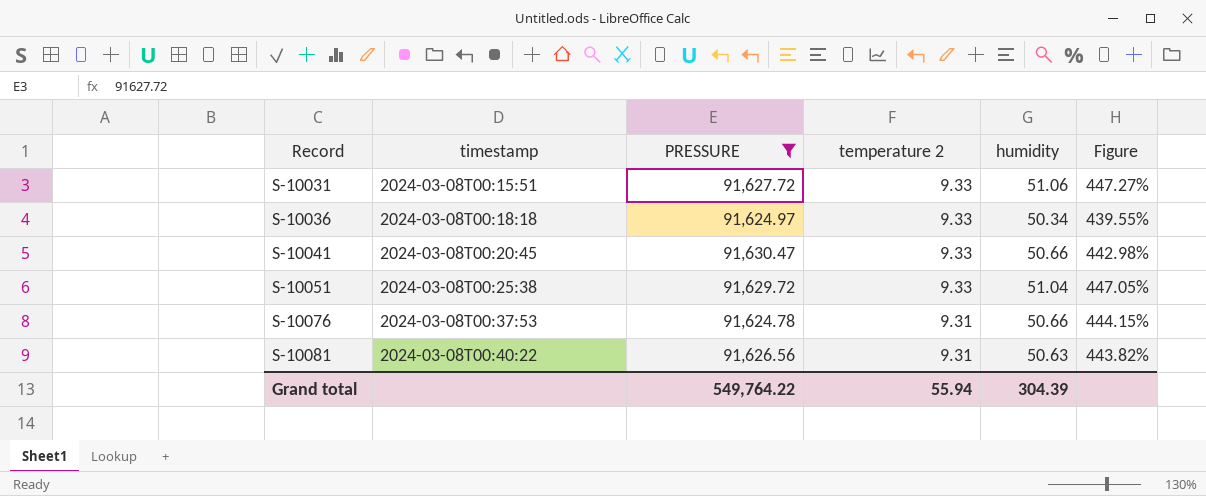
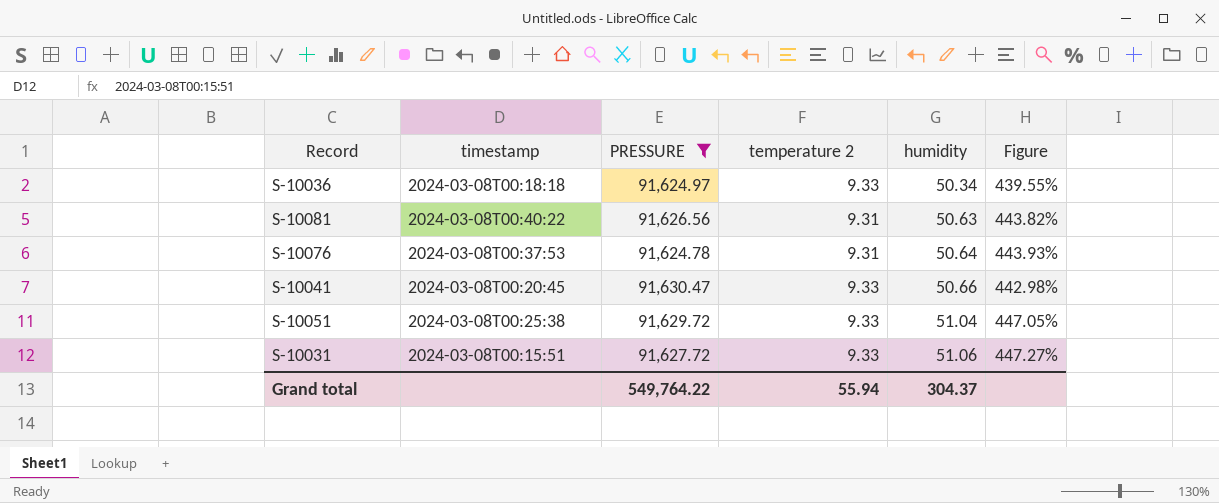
row order: Record ascending -> humidity ascending
S-10076 | humidity: 50.66 -> 50.64
S-10076 | Figure: 444.15% -> 443.93%
Grand total | humidity: 304.39 -> 304.37

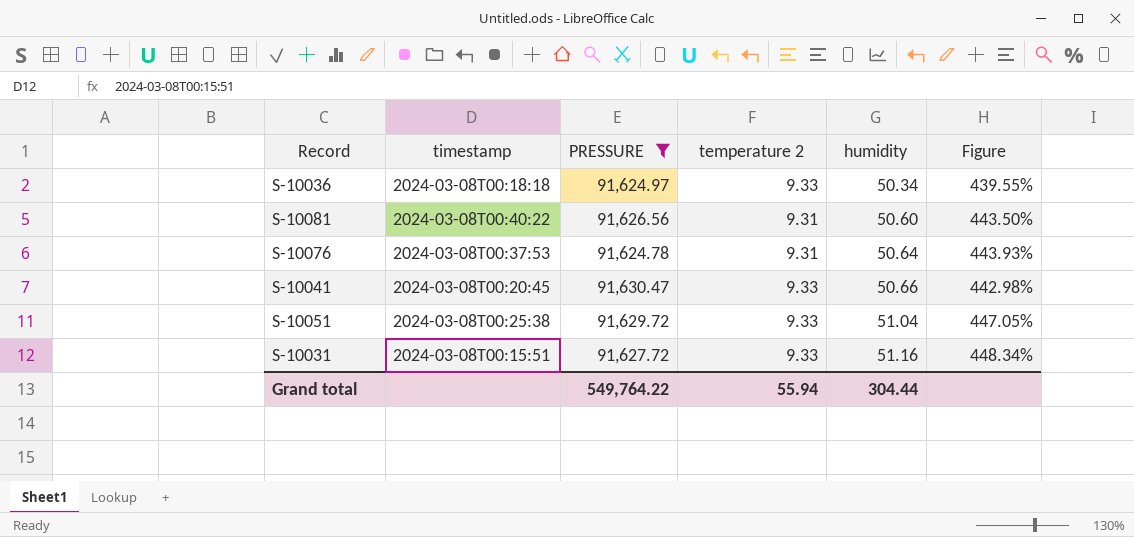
S-10081 | humidity: 50.63 -> 50.60
S-10081 | Figure: 443.82% -> 443.50%
S-10031 | humidity: 51.06 -> 51.16
S-10031 | Figure: 447.27% -> 448.34%
Grand total | humidity: 304.37 -> 304.44

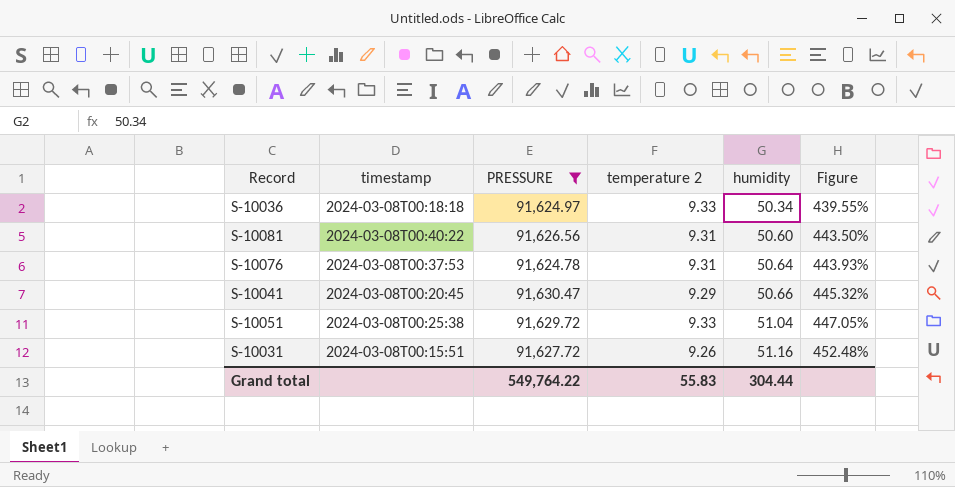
S-10041 | temperature 2: 9.33 -> 9.29
S-10041 | Figure: 442.98% -> 445.32%
S-10031 | temperature 2: 9.33 -> 9.26
S-10031 | Figure: 448.34% -> 452.48%
Grand total | temperature 2: 55.94 -> 55.83

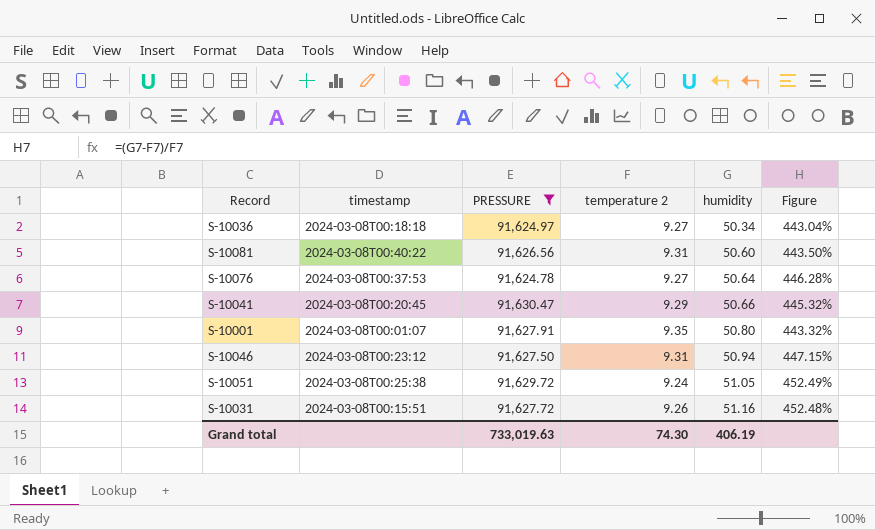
S-10036 | temperature 2: 9.33 -> 9.27
S-10036 | Figure: 439.55% -> 443.04%
S-10076 | temperature 2: 9.31 -> 9.27
S-10076 | Figure: 443.93% -> 446.28%
row S-10001: none -> 2024-03-08T00:01:07 | 91,627.91 | 9.35 | 50.80 | 443.32%
row S-10046: none -> 2024-03-08T00:23:12 | 91,627.50 | 9.31 | 50.94 | 447.15%
S-10051 | temperature 2: 9.33 -> 9.24
S-10051 | humidity: 51.04 -> 51.05
S-10051 | Figure: 447.05% -> 452.49%
Grand total | PRESSURE: 549,764.22 -> 733,019.63
Grand total | temperature 2: 55.83 -> 74.30
Grand total | humidity: 304.44 -> 406.19

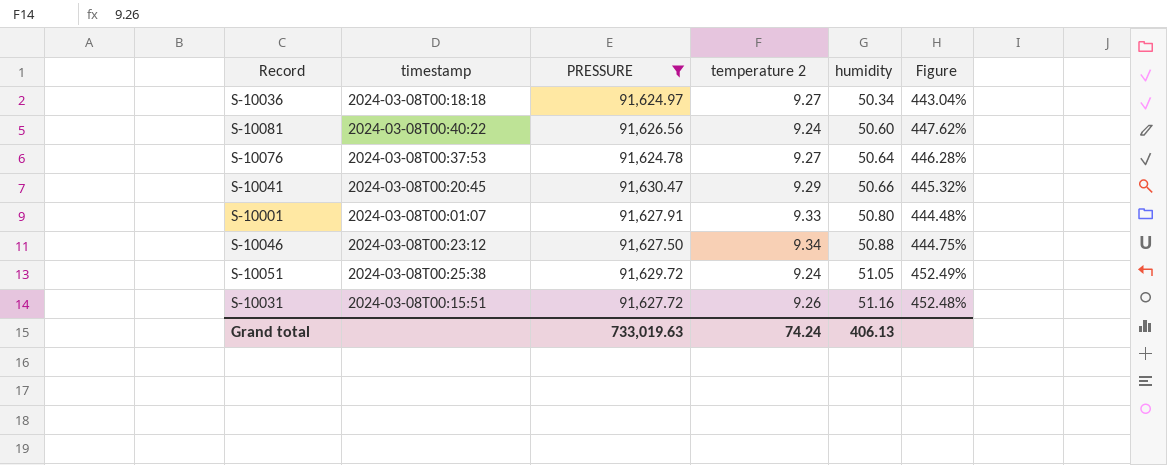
S-10081 | temperature 2: 9.31 -> 9.24
S-10081 | Figure: 443.50% -> 447.62%
S-10001 | temperature 2: 9.35 -> 9.33
S-10001 | Figure: 443.32% -> 444.48%
S-10046 | temperature 2: 9.31 -> 9.34
S-10046 | humidity: 50.94 -> 50.88
S-10046 | Figure: 447.15% -> 444.75%
Grand total | temperature 2: 74.30 -> 74.24
Grand total | humidity: 406.19 -> 406.13

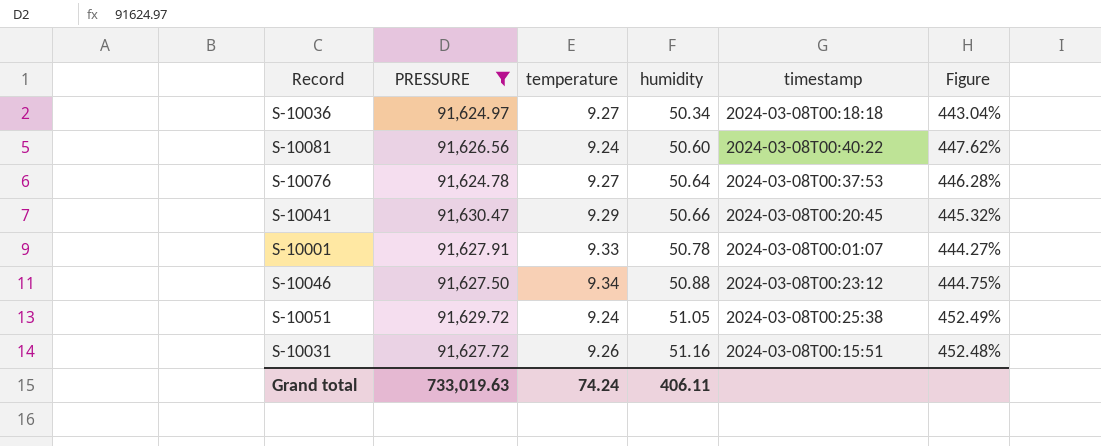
column name: temperature 2 -> temperature
column timestamp | position: 2 -> 5
S-10001 | humidity: 50.80 -> 50.78
S-10001 | Figure: 444.48% -> 444.27%
Grand total | humidity: 406.13 -> 406.11

